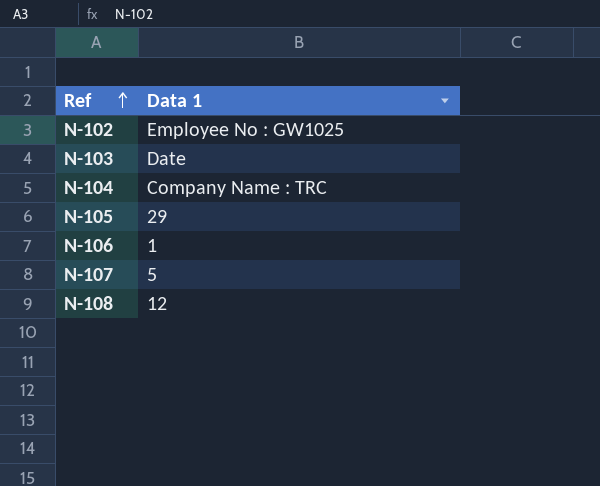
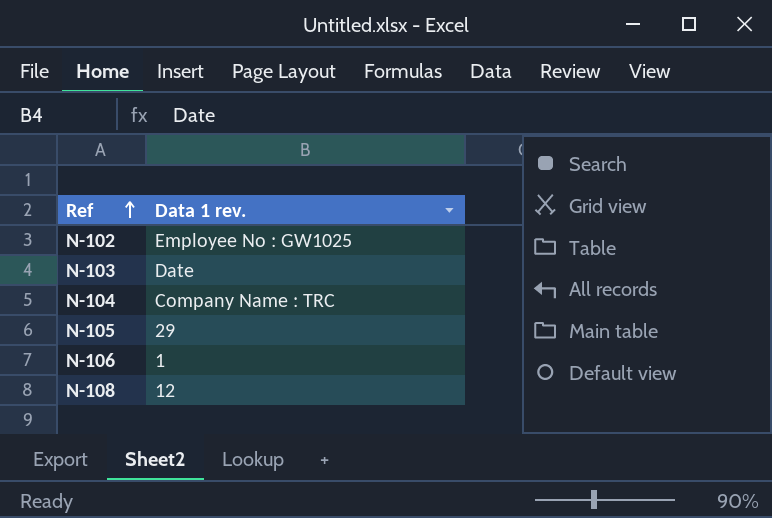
column name: Data 1 -> Data 1 rev.
row N-107: 5 -> none

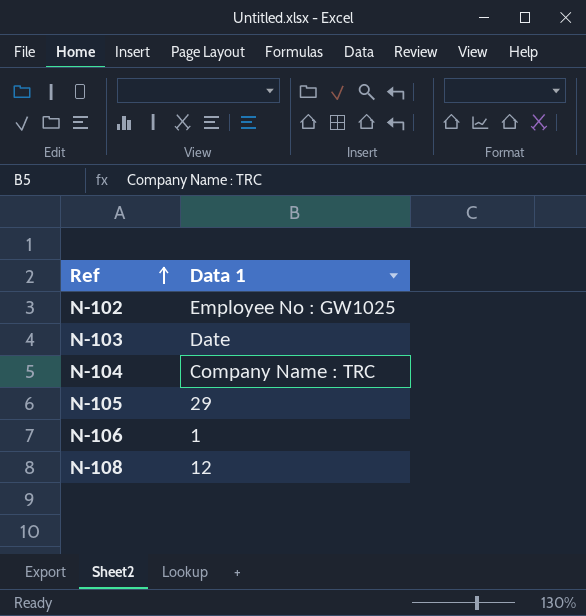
column name: Data 1 rev. -> Data 1

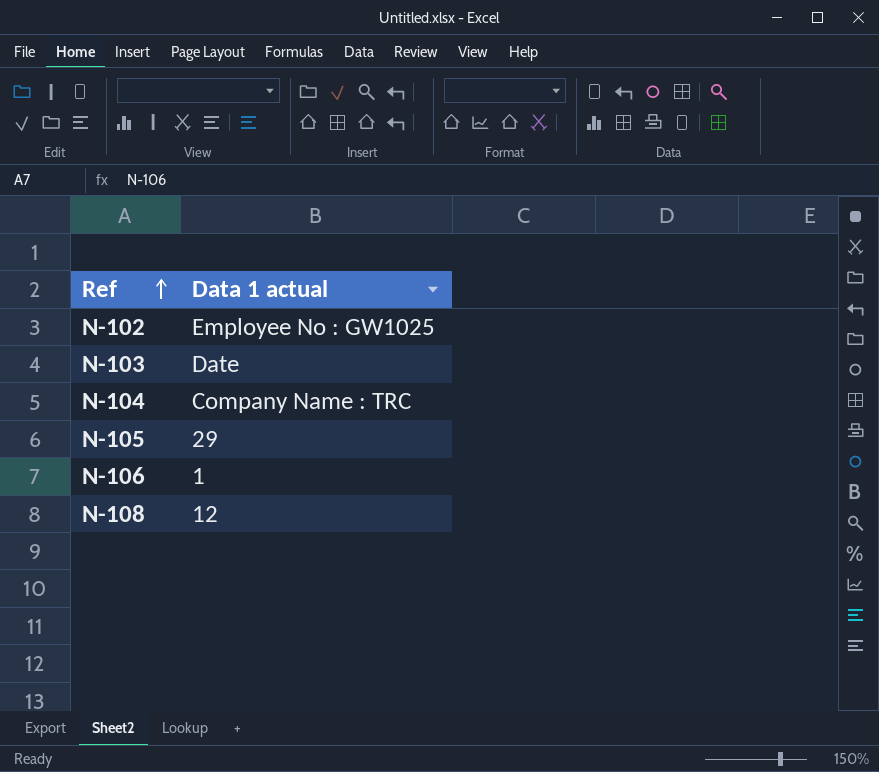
column name: Data 1 -> Data 1 actual

